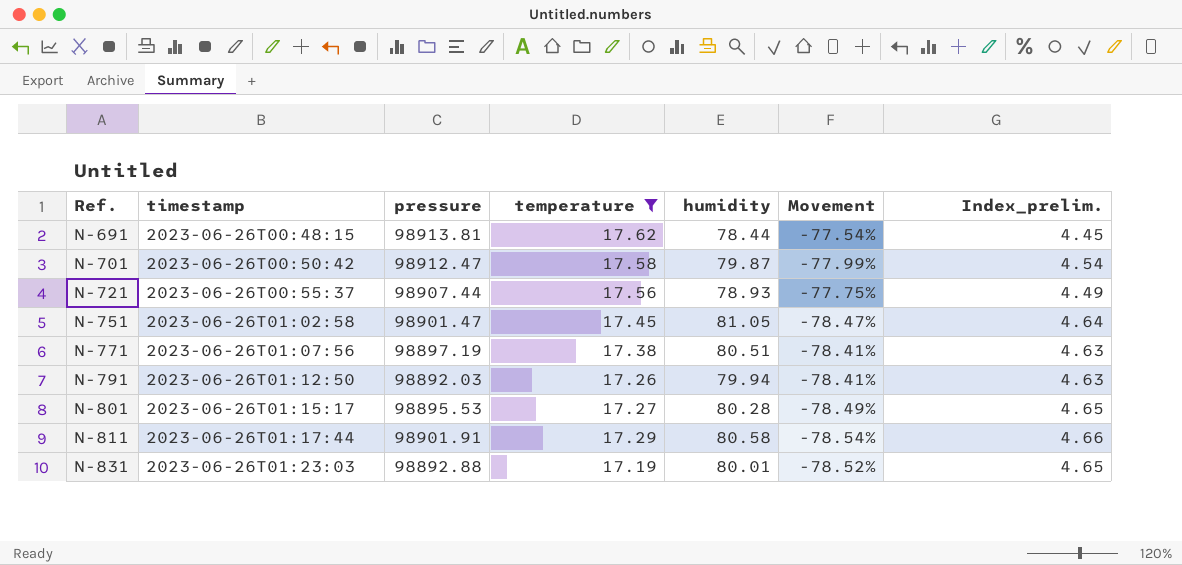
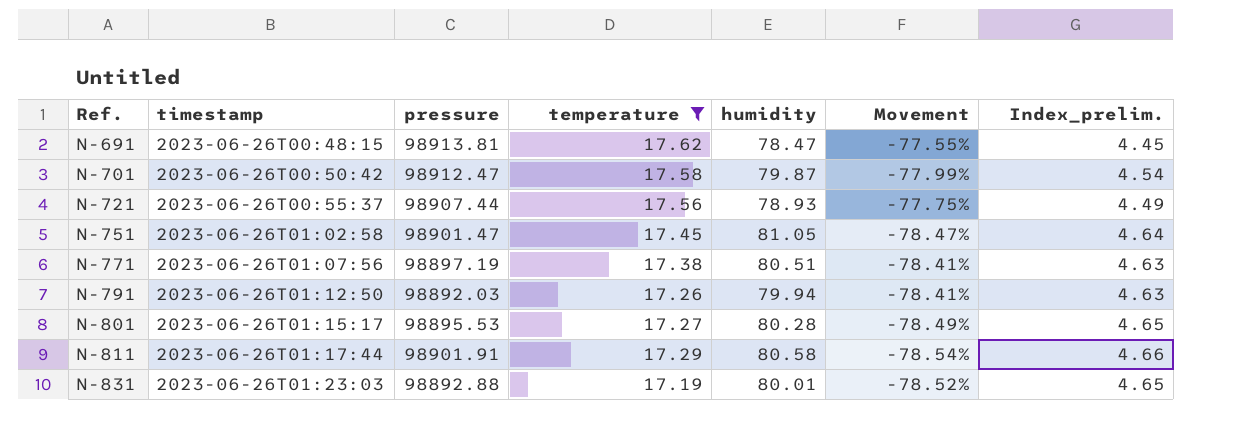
N-691 | humidity: 78.44 -> 78.47
N-691 | Movement: -77.54% -> -77.55%

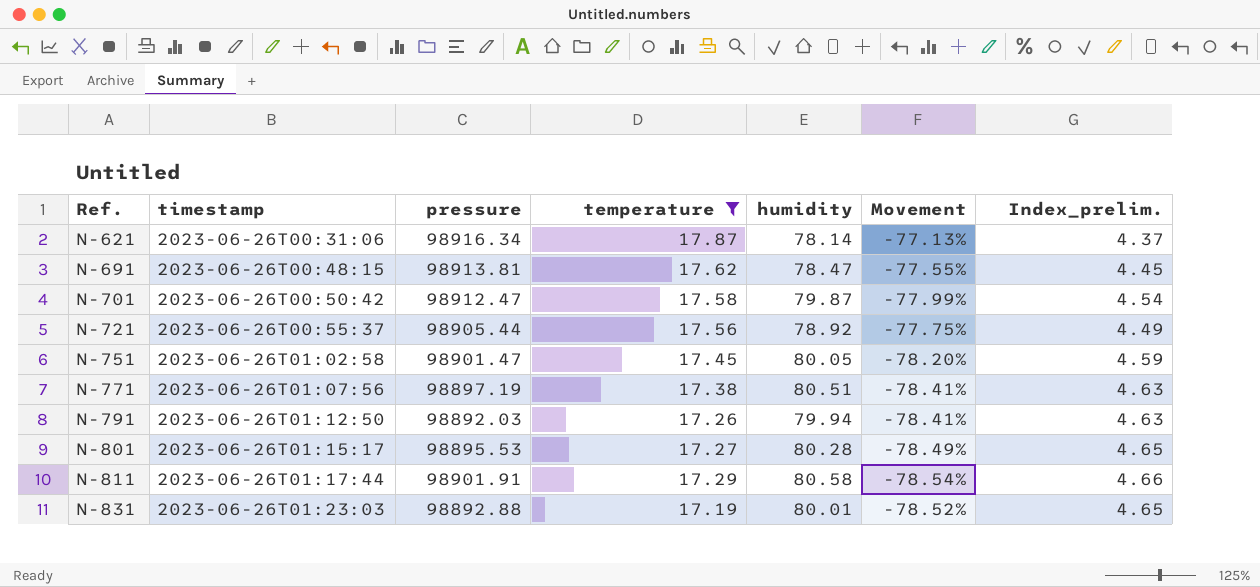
row N-621: none -> 2023-06-26T00:31:06 | 98916.34 | 17.87 | 78.14 | -77.13% | 4.37
N-721 | pressure: 98907.44 -> 98905.44
N-721 | humidity: 78.93 -> 78.92
N-751 | humidity: 81.05 -> 80.05
N-751 | Movement: -78.47% -> -78.20%
N-751 | Index_prelim.: 4.64 -> 4.59

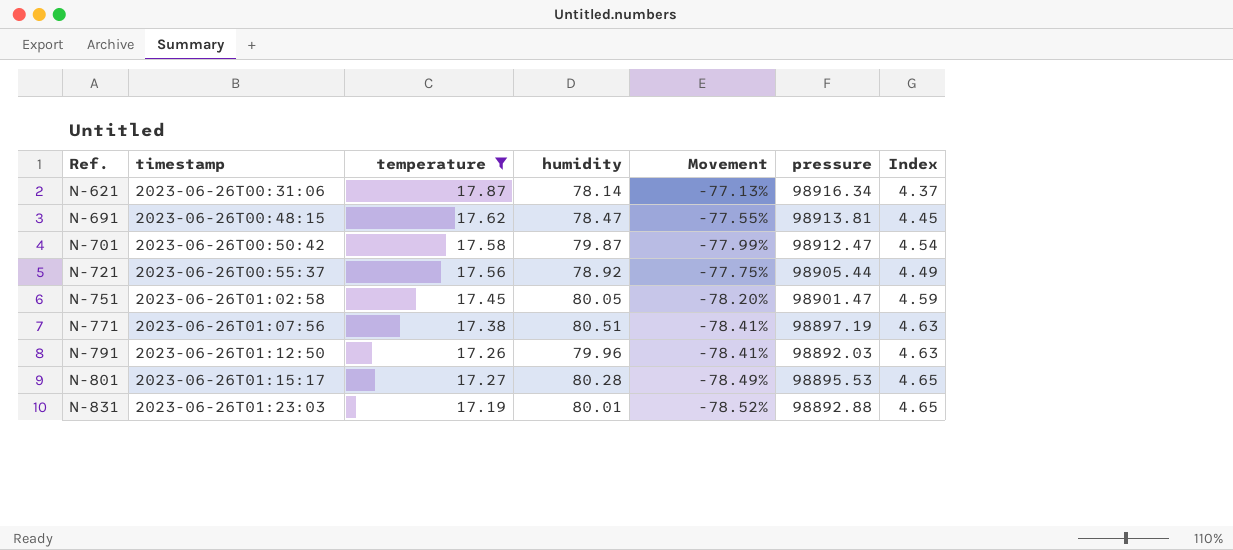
column pressure | position: 3 -> 6
column name: Index_prelim. -> Index
row N-811: 2023-06-26T01:17:44 | 98901.91 | 17.29 | 80.58 | -78.54% | 4.66 -> none
N-791 | humidity: 79.94 -> 79.96

